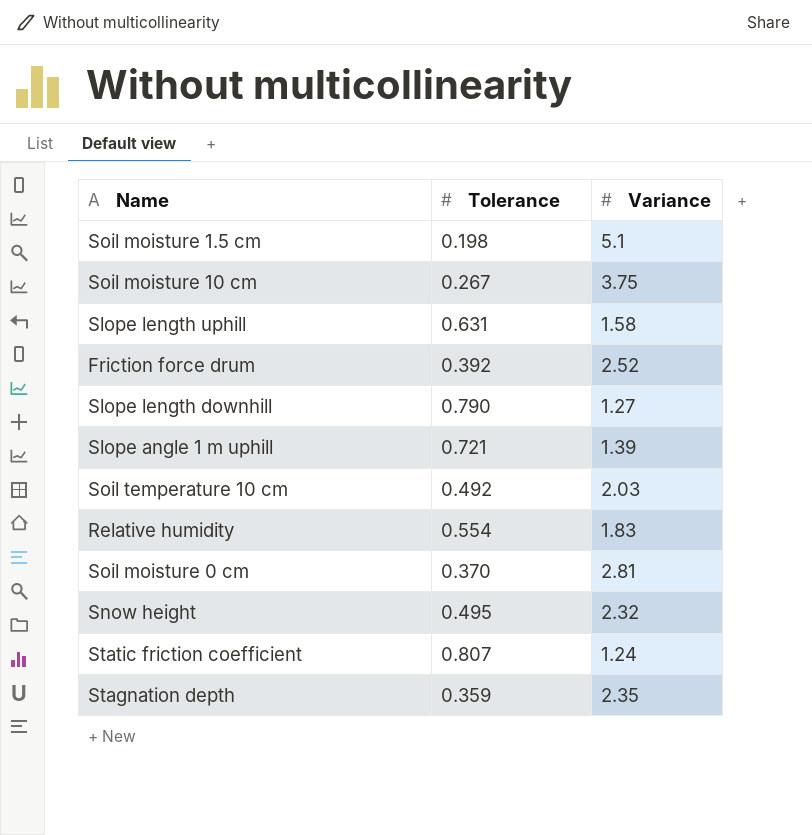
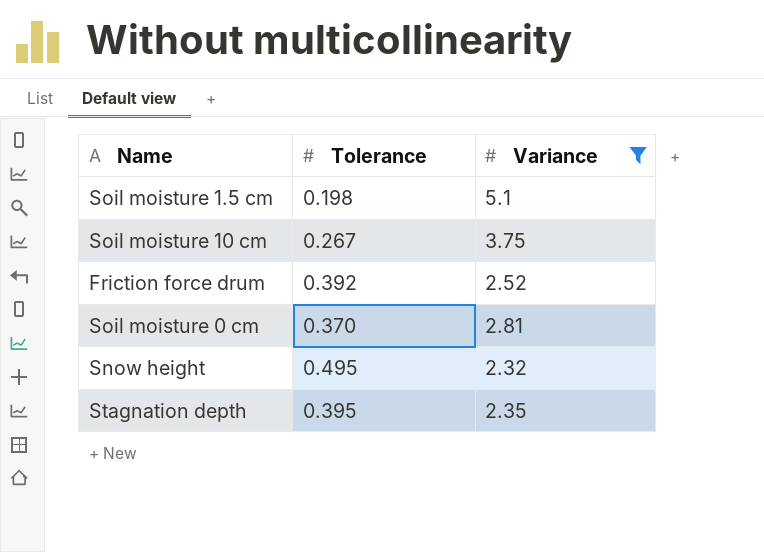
filter: none -> Variance >= 2.32
Stagnation depth | Tolerance: 0.359 -> 0.395

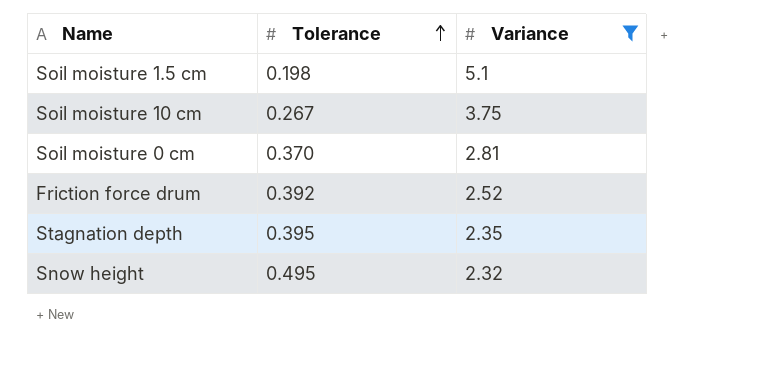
row order: none -> Tolerance ascending

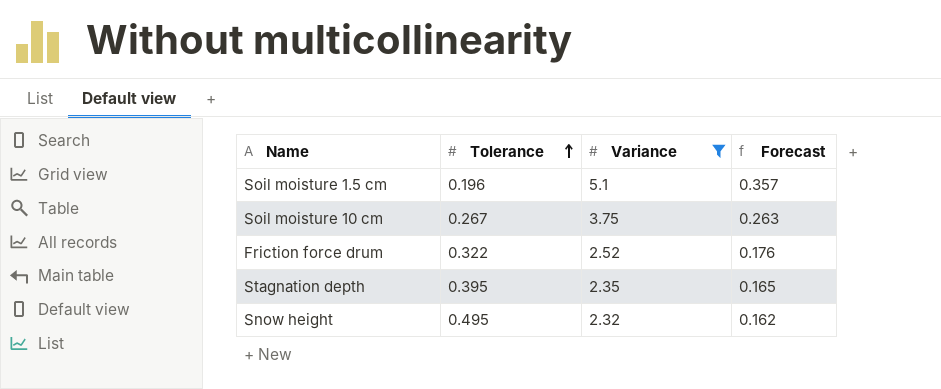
column Forecast | formula: none -> [Variance] * 0.07
row Soil moisture 0 cm: 0.370 | 2.81 -> none
Soil moisture 1.5 cm | Tolerance: 0.198 -> 0.196
Friction force drum | Tolerance: 0.392 -> 0.322

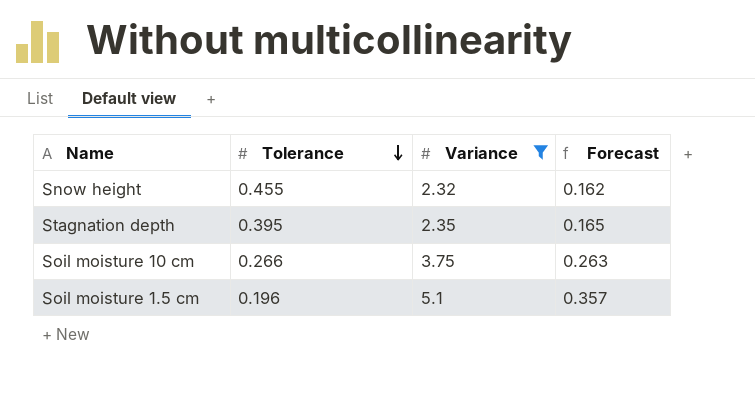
row order: Tolerance ascending -> Tolerance descending
row Friction force drum: 0.322 | 2.52 | 0.176 -> none
Snow height | Tolerance: 0.495 -> 0.455
Soil moisture 10 cm | Tolerance: 0.267 -> 0.266

